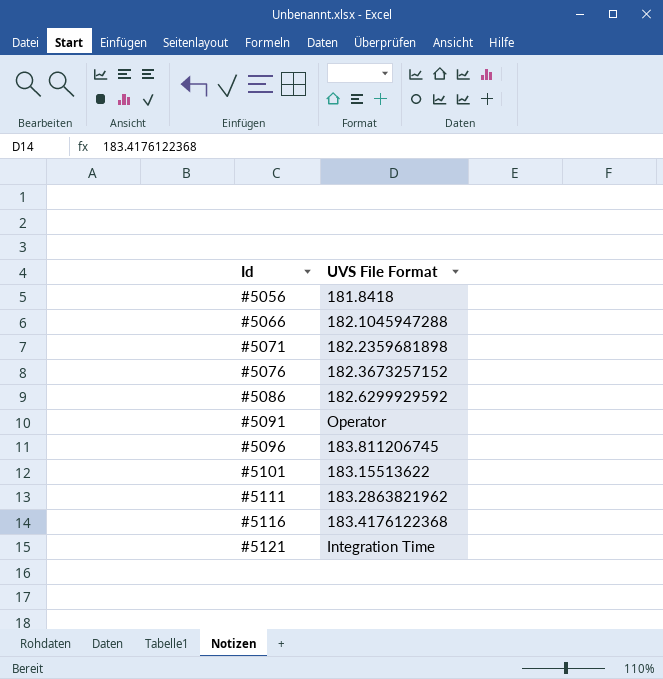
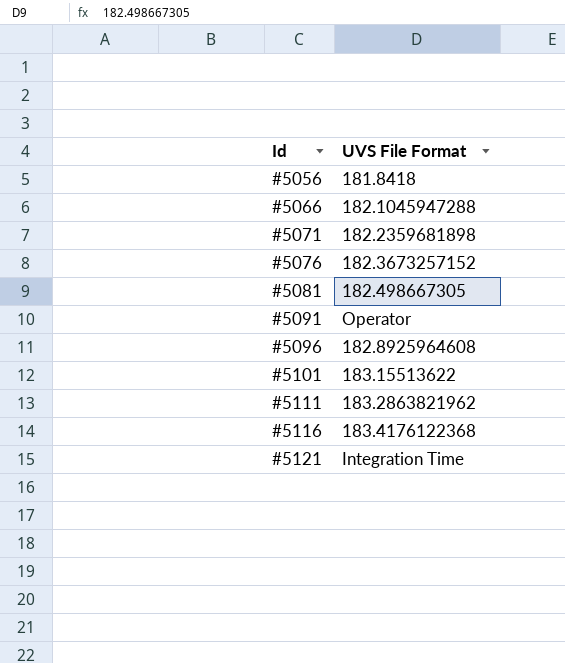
row #5086: 182.6299929592 -> none
row #5081: none -> 182.498667305
#5096 | UVS File Format: 183.811206745 -> 182.8925964608

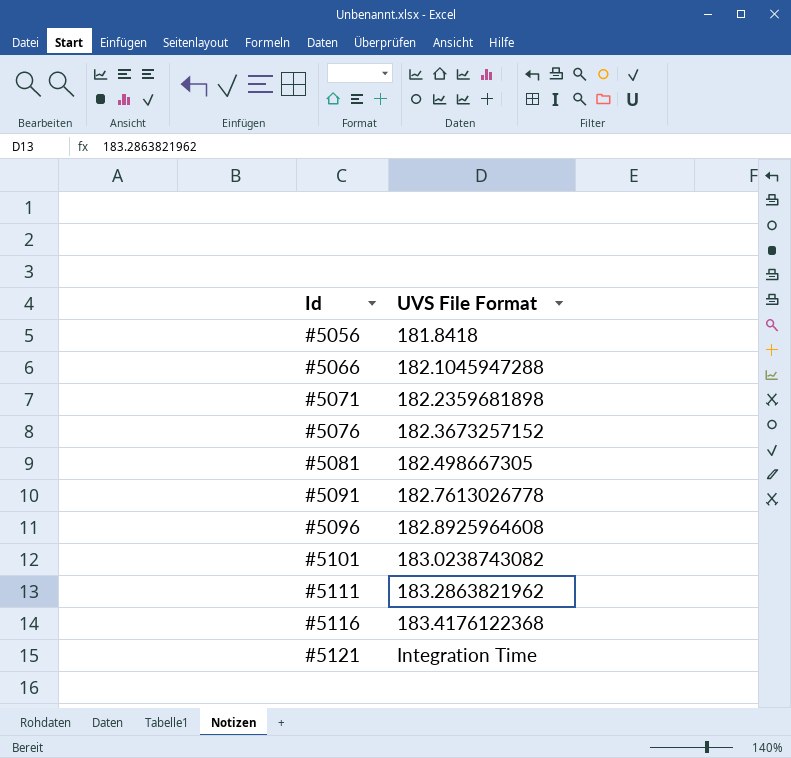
#5091 | UVS File Format: Operator -> 182.7613026778
#5101 | UVS File Format: 183.15513622 -> 183.0238743082

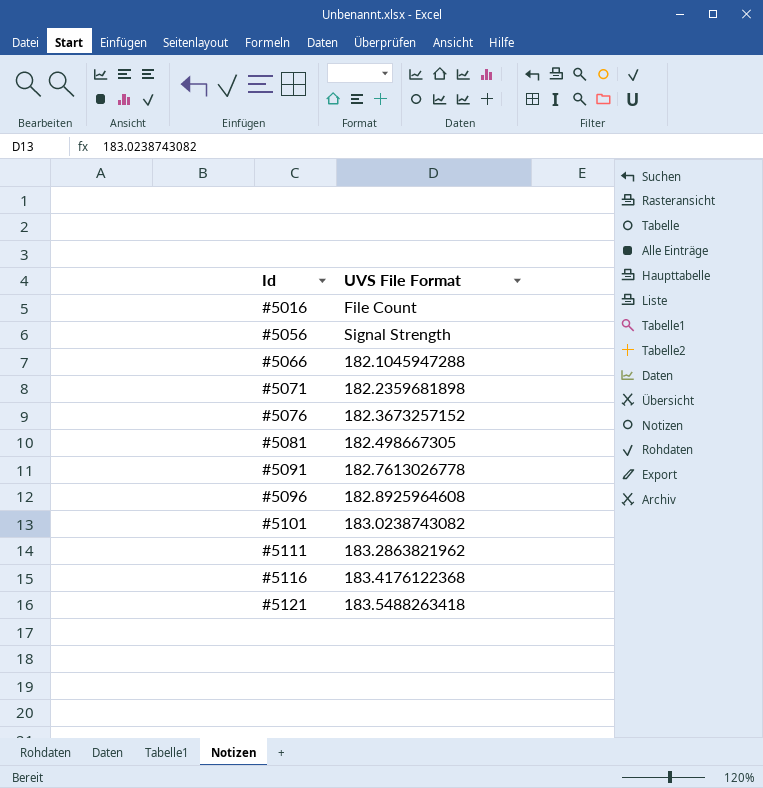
row #5016: none -> File Count
#5056 | UVS File Format: 181.8418 -> Signal Strength
#5121 | UVS File Format: Integration Time -> 183.5488263418

